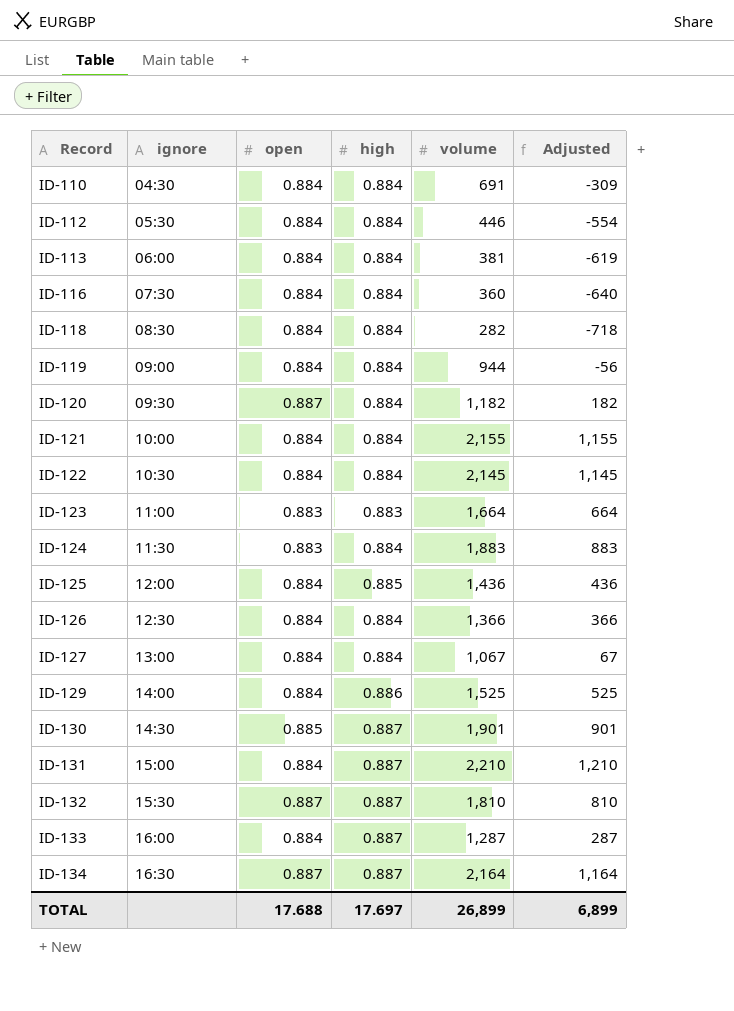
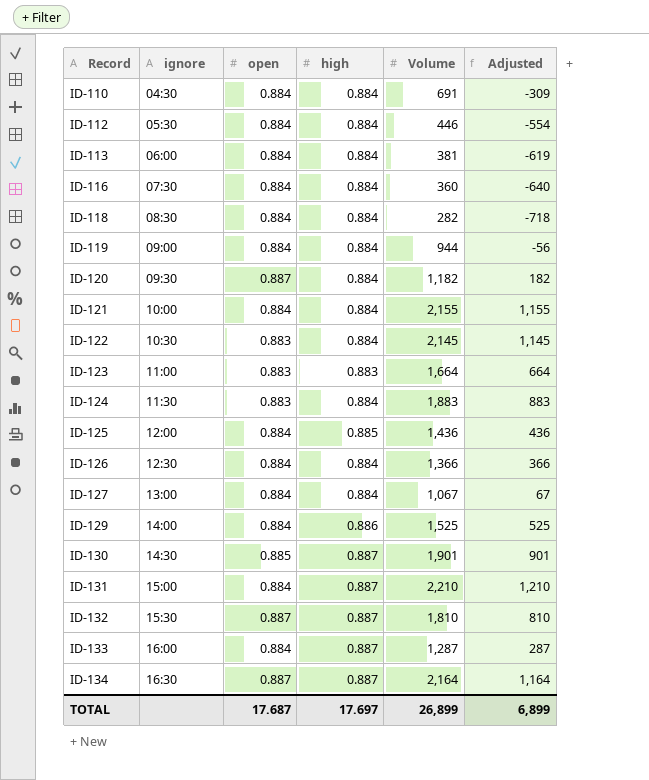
column name: volume -> Volume
ID-122 | open: 0.884 -> 0.883
TOTAL | open: 17.688 -> 17.687

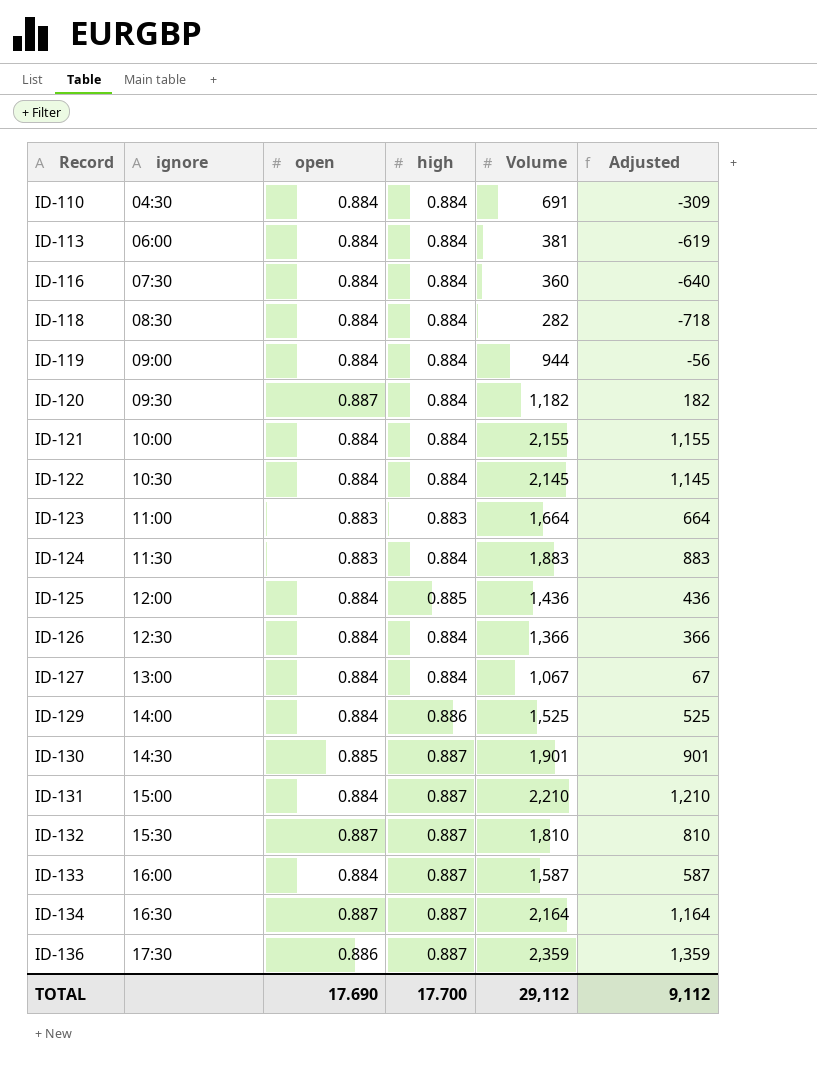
row ID-112: 05:30 | 0.884 | 0.884 | 446 | -554 -> none
ID-122 | open: 0.883 -> 0.884
ID-133 | Volume: 1,287 -> 1,587
ID-133 | Adjusted: 287 -> 587
row ID-136: none -> 17:30 | 0.886 | 0.887 | 2,359 | 1,359
TOTAL | open: 17.687 -> 17.690
TOTAL | high: 17.697 -> 17.700
TOTAL | Volume: 26,899 -> 29,112
TOTAL | Adjusted: 6,899 -> 9,112

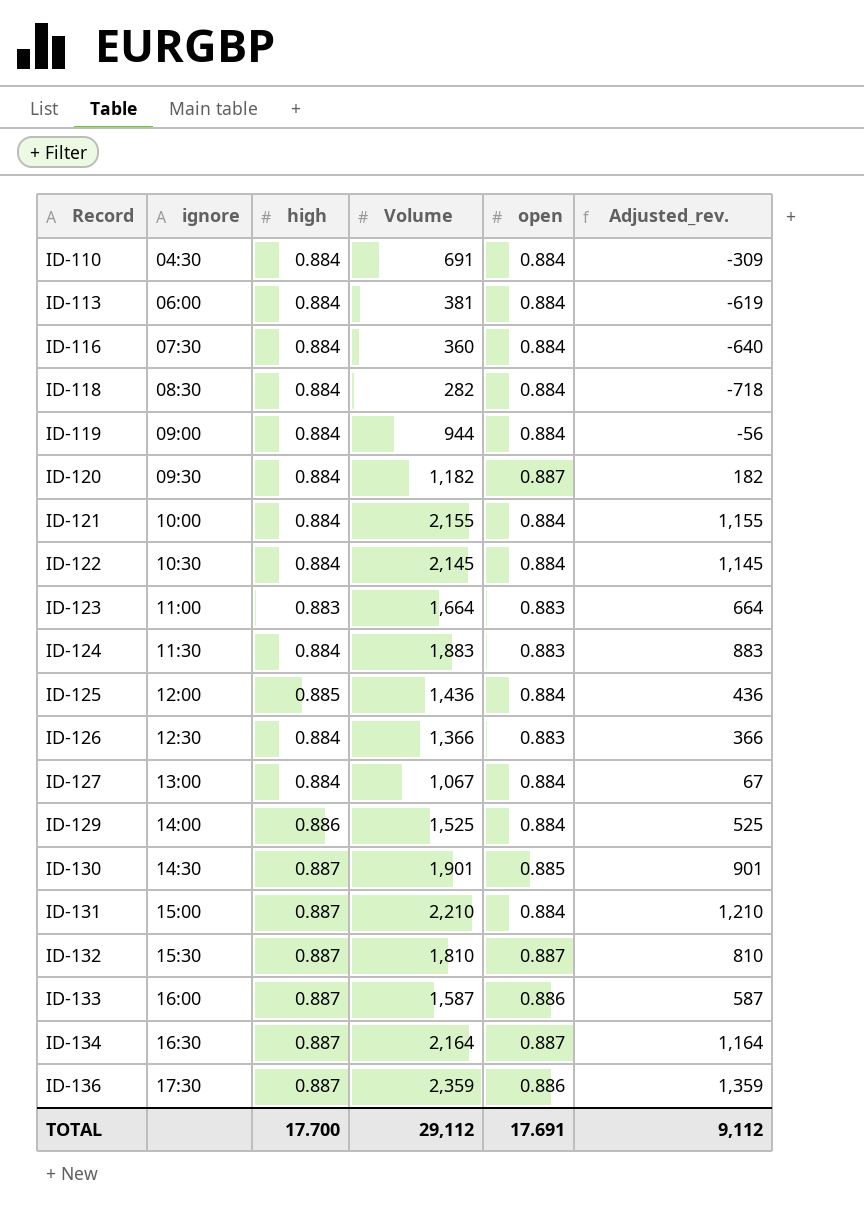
column open | position: 3 -> 5
column name: Adjusted -> Adjusted_rev.
ID-126 | open: 0.884 -> 0.883
ID-133 | open: 0.884 -> 0.886
TOTAL | open: 17.690 -> 17.691

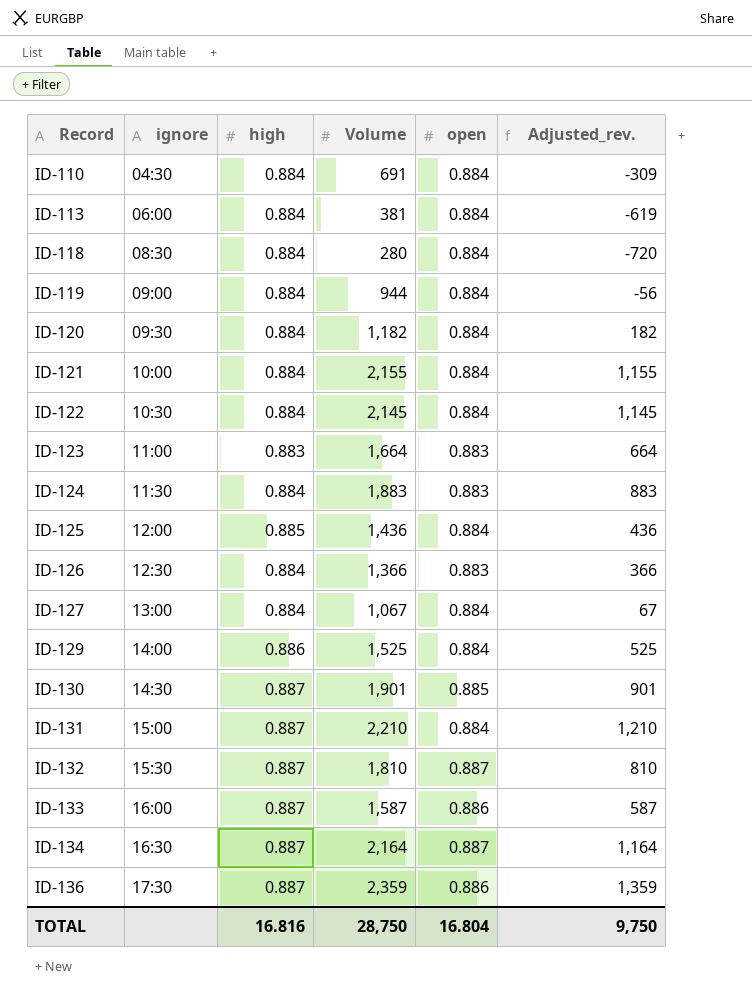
row ID-116: 07:30 | 0.884 | 360 | 0.884 | -640 -> none
ID-118 | Volume: 282 -> 280
ID-118 | Adjusted_rev.: -718 -> -720
ID-120 | open: 0.887 -> 0.884
TOTAL | high: 17.700 -> 16.816
TOTAL | Volume: 29,112 -> 28,750
TOTAL | open: 17.691 -> 16.804
TOTAL | Adjusted_rev.: 9,112 -> 9,750

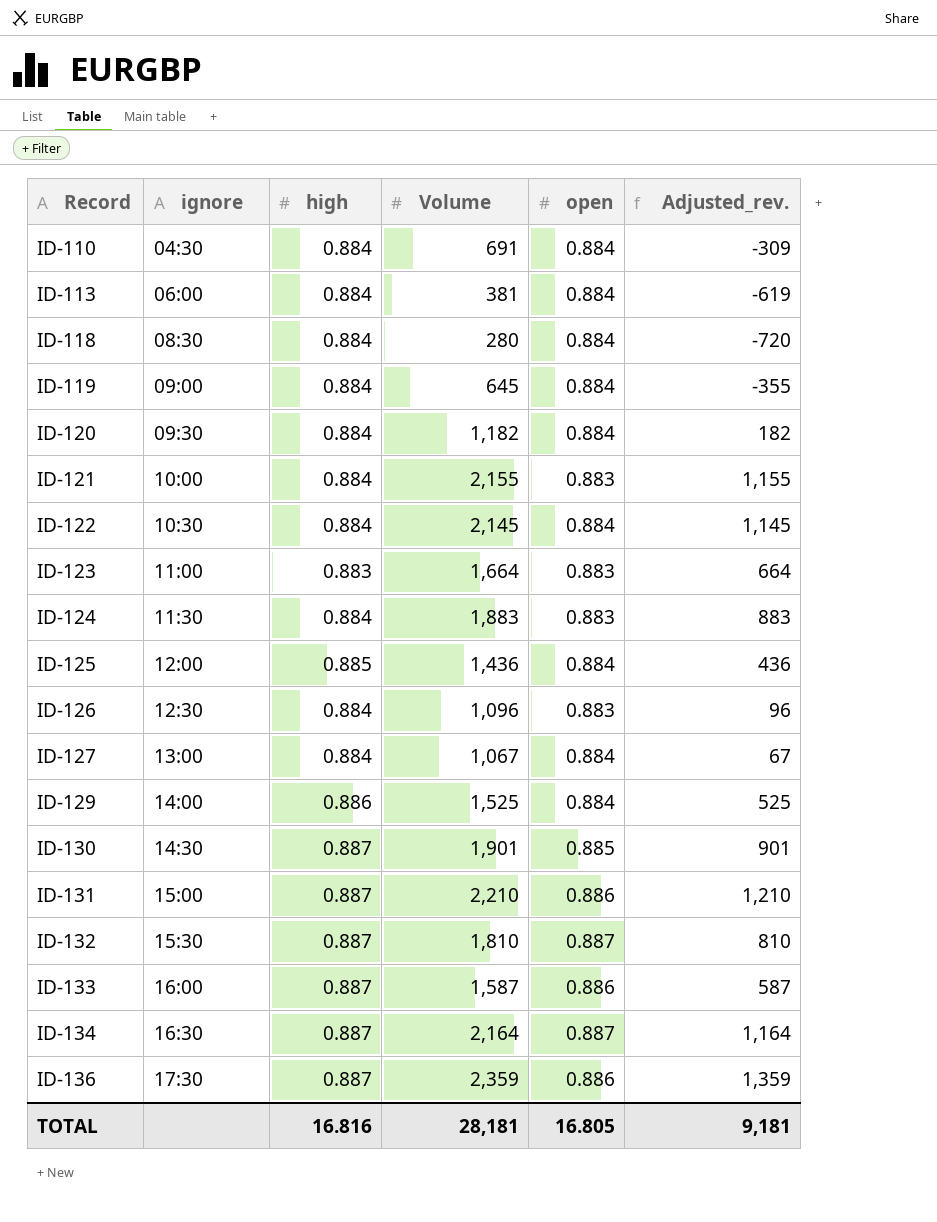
ID-119 | Volume: 944 -> 645
ID-119 | Adjusted_rev.: -56 -> -355
ID-121 | open: 0.884 -> 0.883
ID-126 | Volume: 1,366 -> 1,096
ID-126 | Adjusted_rev.: 366 -> 96
ID-131 | open: 0.884 -> 0.886
TOTAL | Volume: 28,750 -> 28,181
TOTAL | open: 16.804 -> 16.805
TOTAL | Adjusted_rev.: 9,750 -> 9,181

